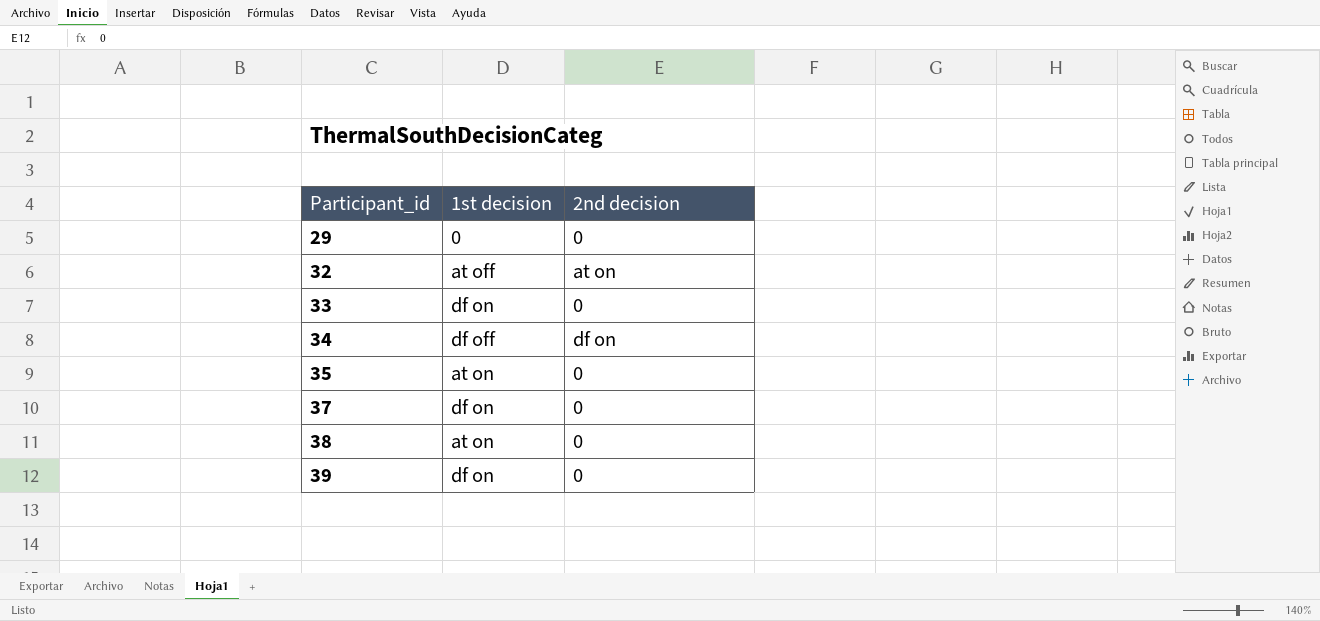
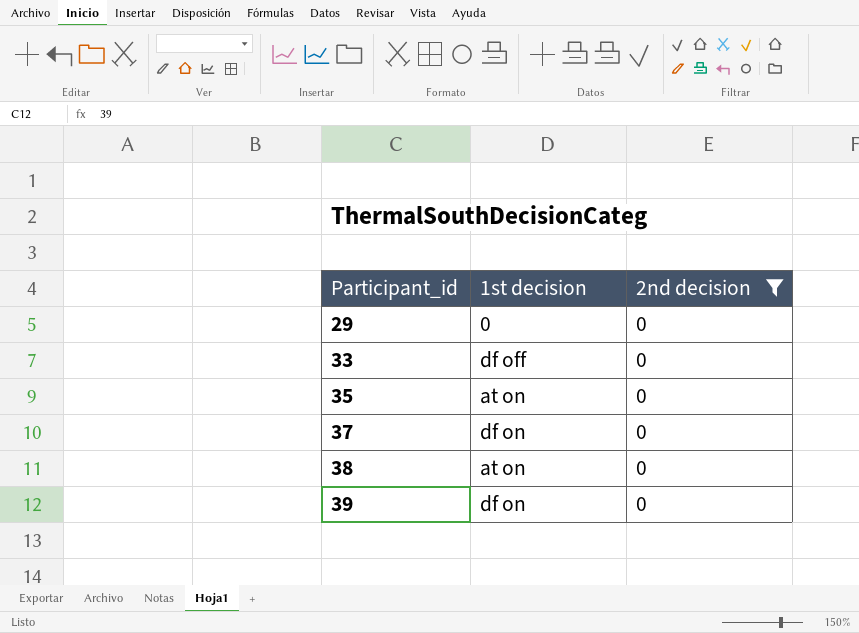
filter: none -> 2nd decision = 0
33 | 1st decision: df on -> df off

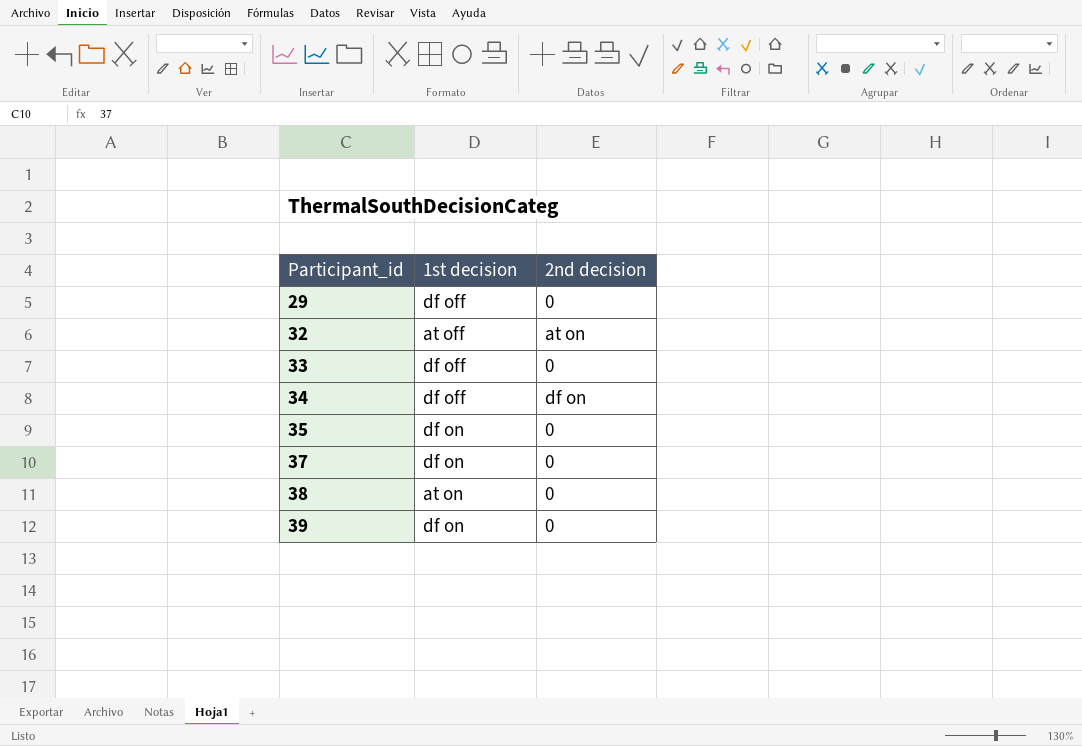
filter: 2nd decision = 0 -> none
29 | 1st decision: 0 -> df off
35 | 1st decision: at on -> df on

